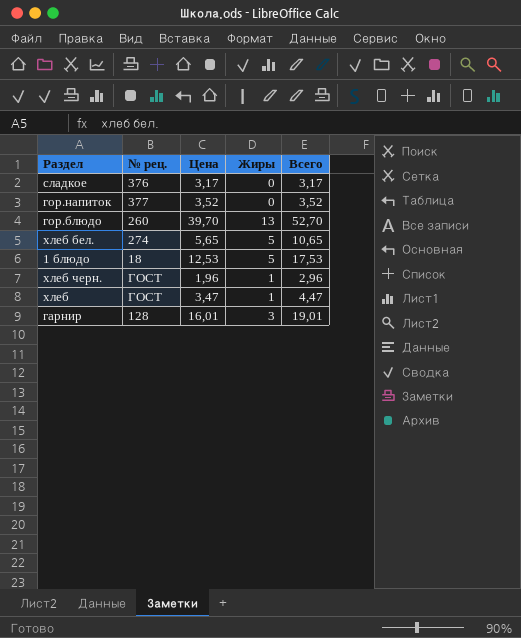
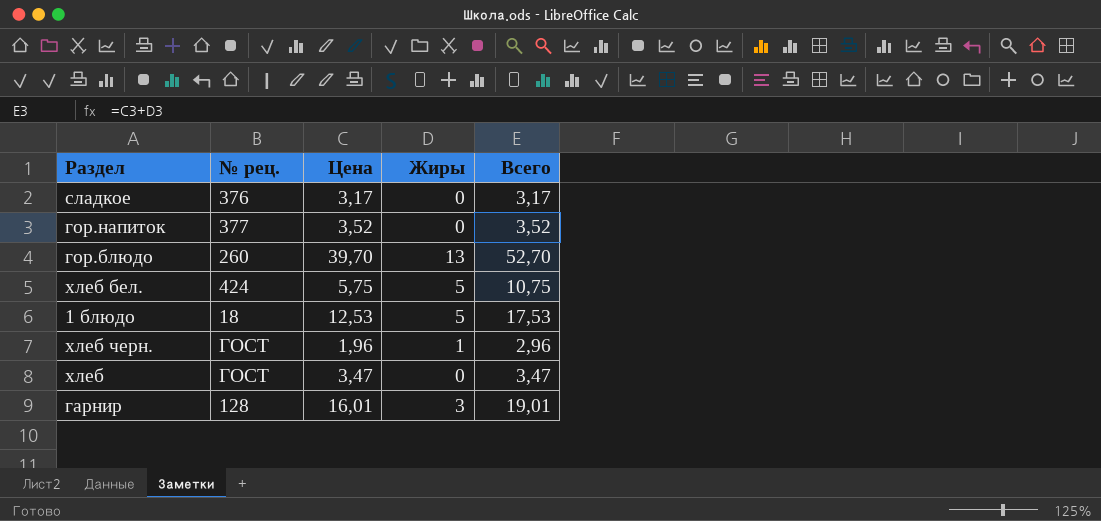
хлеб бел. | № рец.: 274 -> 424
хлеб бел. | Цена: 5,65 -> 5,75
хлеб бел. | Всего: 10,65 -> 10,75
хлеб | Жиры: 1 -> 0
хлеб | Всего: 4,47 -> 3,47

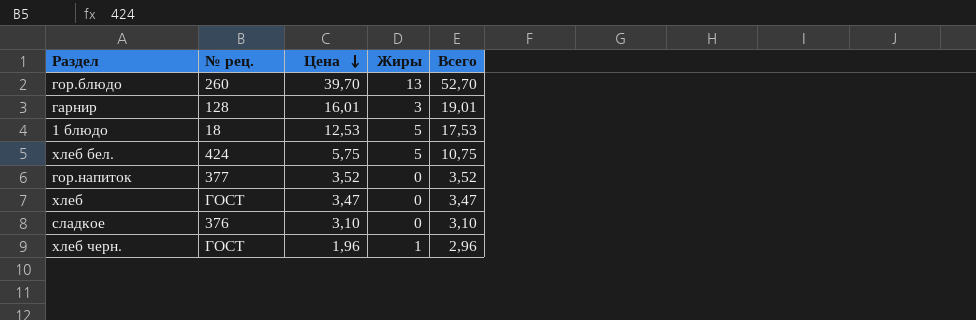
row order: none -> Цена descending
сладкое | Цена: 3,17 -> 3,10
сладкое | Всего: 3,17 -> 3,10

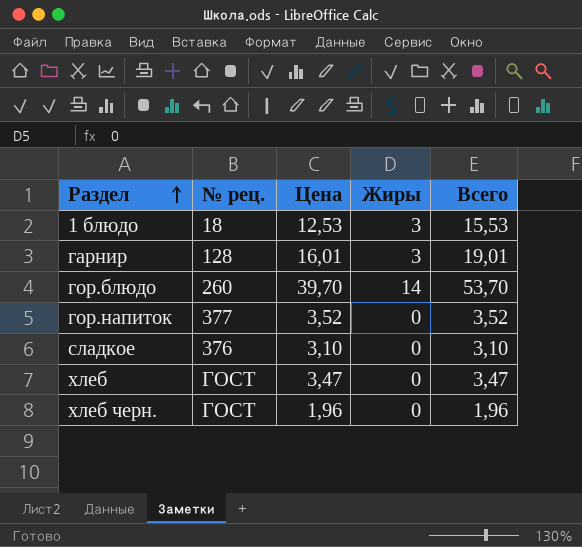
row order: Цена descending -> Раздел ascending
row хлеб бел.: 424 | 5,75 | 5 | 10,75 -> none
1 блюдо | Жиры: 5 -> 3
1 блюдо | Всего: 17,53 -> 15,53
гор.блюдо | Жиры: 13 -> 14
гор.блюдо | Всего: 52,70 -> 53,70
хлеб черн. | Жиры: 1 -> 0
хлеб черн. | Всего: 2,96 -> 1,96

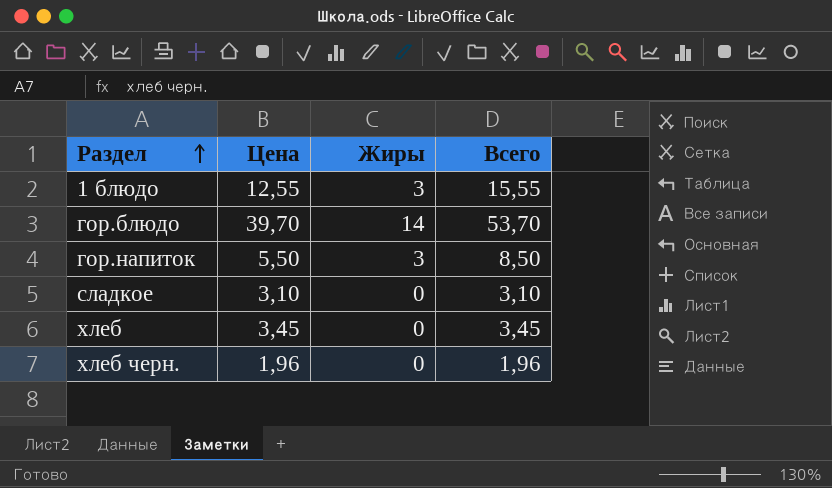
column № рец. | position: 2 -> none
row гарнир: 128 | 16,01 | 3 | 19,01 -> none
1 блюдо | Цена: 12,53 -> 12,55
1 блюдо | Всего: 15,53 -> 15,55
гор.напиток | Цена: 3,52 -> 5,50
гор.напиток | Жиры: 0 -> 3
гор.напиток | Всего: 3,52 -> 8,50
хлеб | Цена: 3,47 -> 3,45
хлеб | Всего: 3,47 -> 3,45

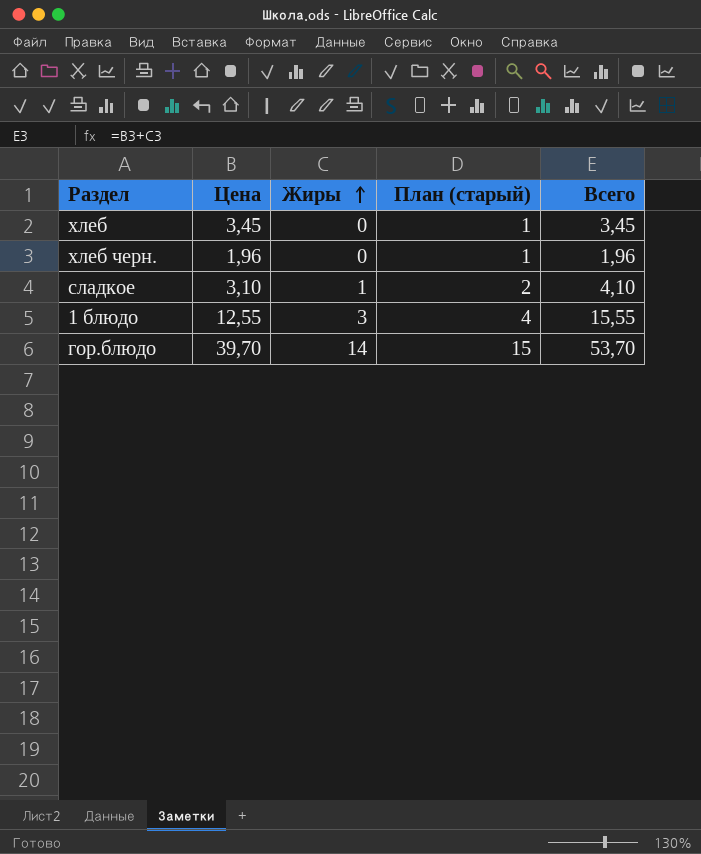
row order: Раздел ascending -> Жиры ascending
column План (старый) | formula: none -> [Жиры] + 1
row гор.напиток: 5,50 | 3 | 8,50 -> none
сладкое | Жиры: 0 -> 1
сладкое | Всего: 3,10 -> 4,10

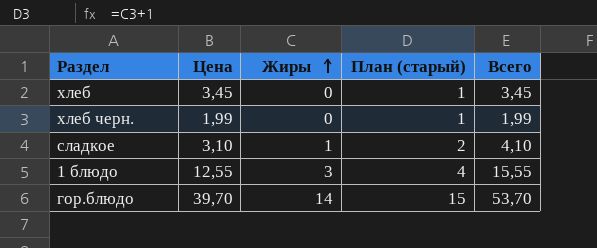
хлеб черн. | Цена: 1,96 -> 1,99
хлеб черн. | Всего: 1,96 -> 1,99

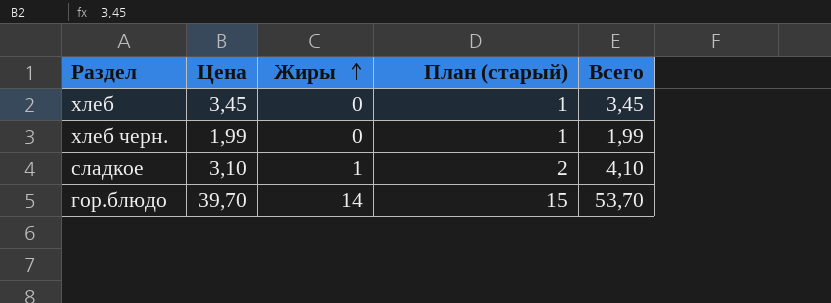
row 1 блюдо: 12,55 | 3 | 4 | 15,55 -> none

